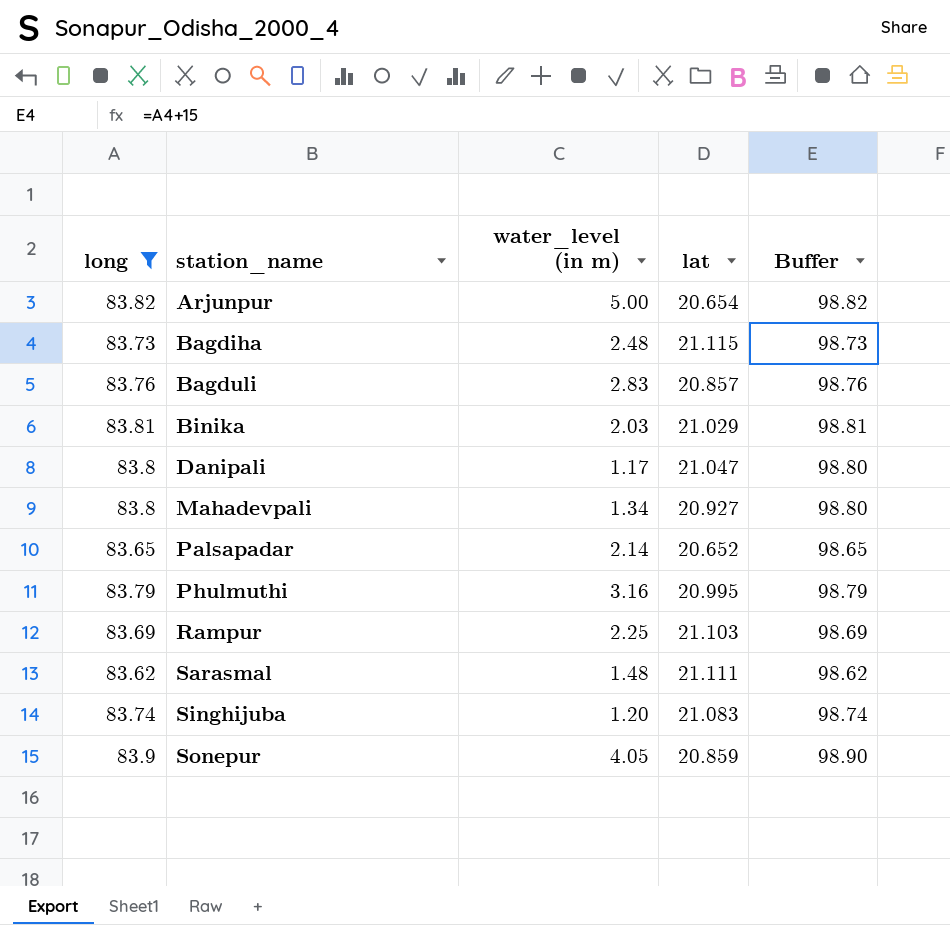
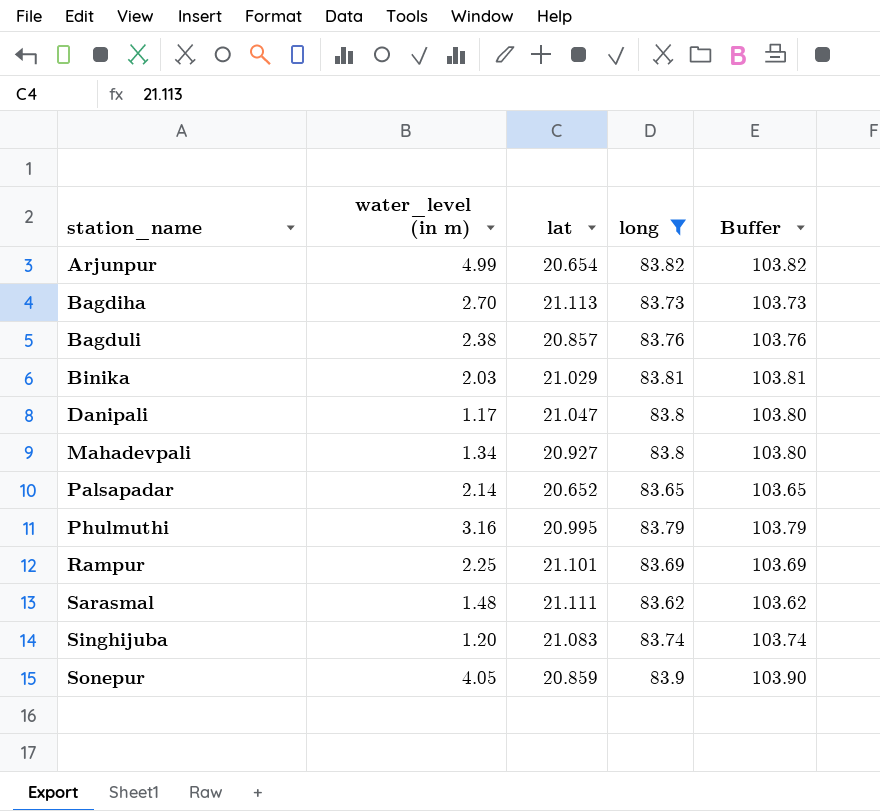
column long | position: 1 -> 4
column Buffer | formula: [long] + 15 -> [long] + 20
Arjunpur | water_level (in m): 5.00 -> 4.99
Bagdiha | water_level (in m): 2.48 -> 2.70
Bagdiha | lat: 21.115 -> 21.113
Bagduli | water_level (in m): 2.83 -> 2.38
Rampur | lat: 21.103 -> 21.101

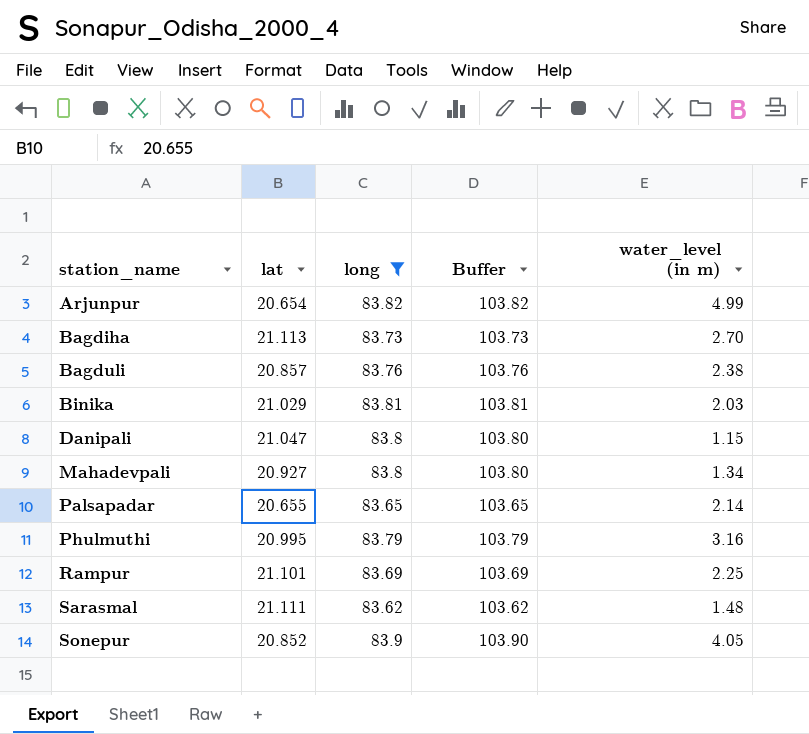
column water_level (in m) | position: 2 -> 5
row Singhijuba: 1.20 | 21.083 | 83.74 | 103.74 -> none
Danipali | water_level (in m): 1.17 -> 1.15
Palsapadar | lat: 20.652 -> 20.655
Sonepur | lat: 20.859 -> 20.852

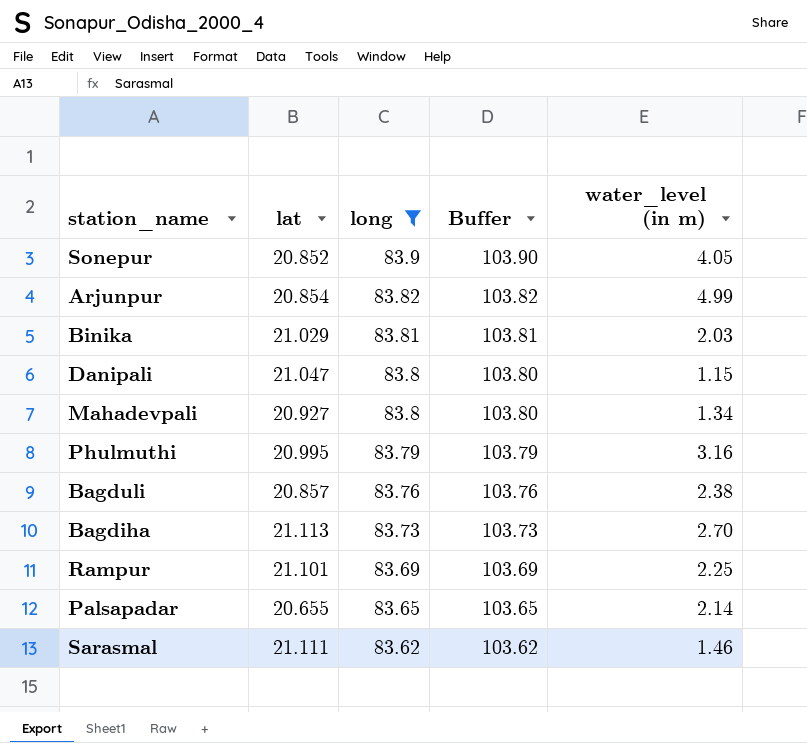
row order: station_name ascending -> long descending
Arjunpur | lat: 20.654 -> 20.854
Sarasmal | water_level (in m): 1.48 -> 1.46

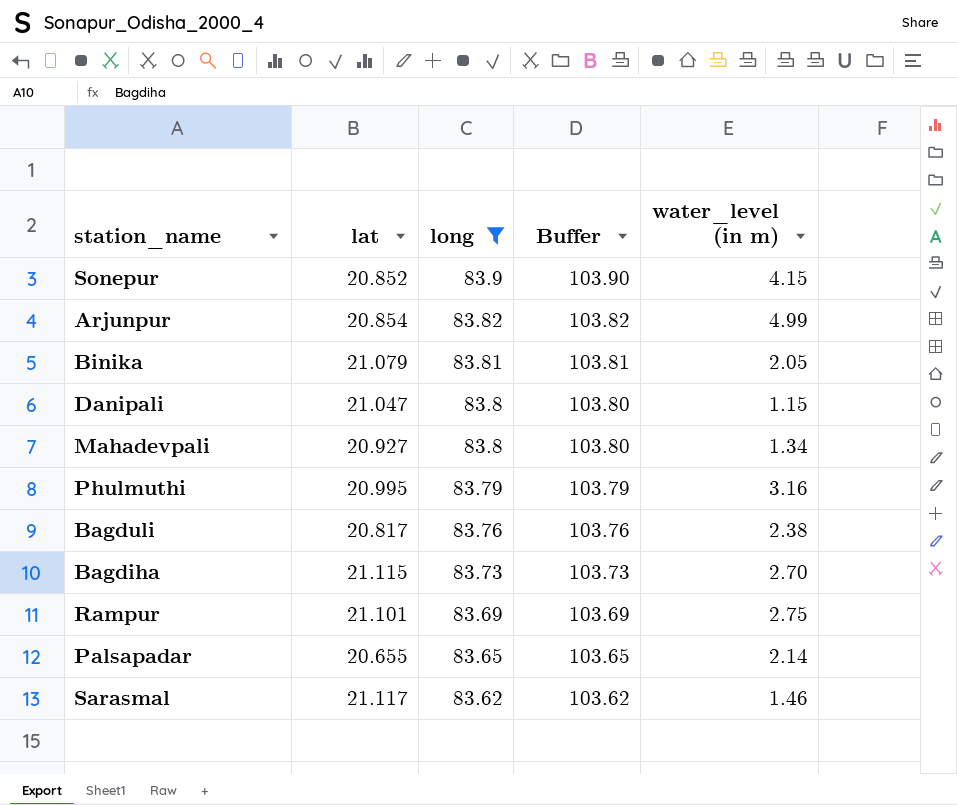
Sonepur | water_level (in m): 4.05 -> 4.15
Binika | lat: 21.029 -> 21.079
Binika | water_level (in m): 2.03 -> 2.05
Bagduli | lat: 20.857 -> 20.817
Bagdiha | lat: 21.113 -> 21.115
Rampur | water_level (in m): 2.25 -> 2.75
Sarasmal | lat: 21.111 -> 21.117

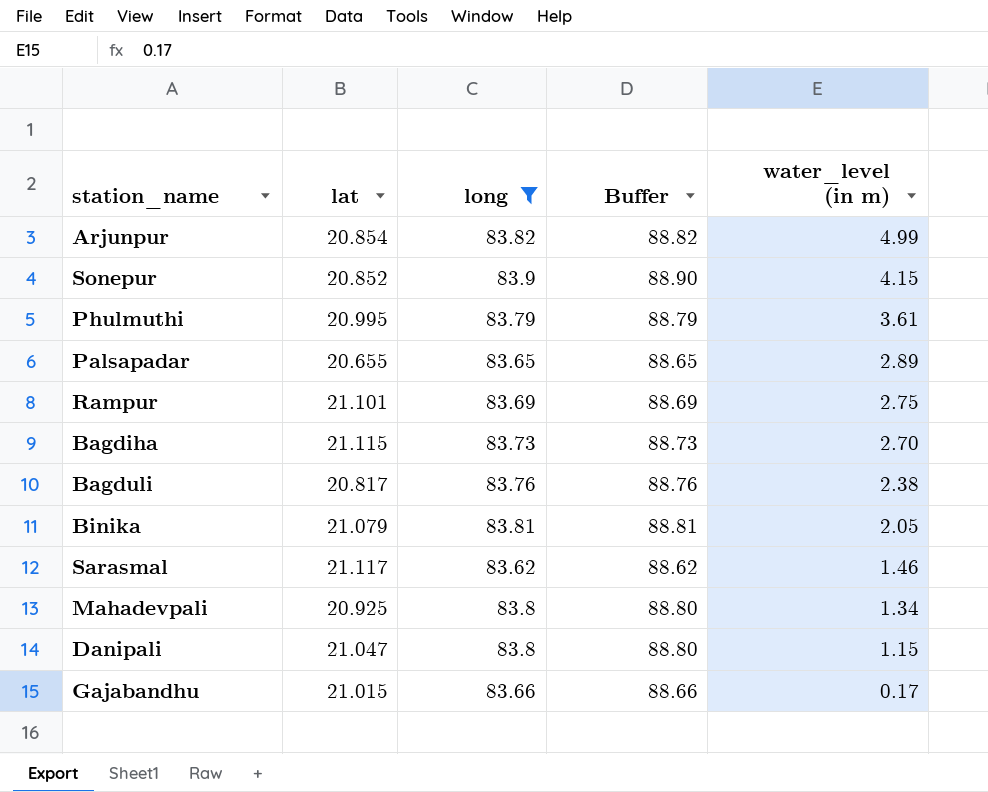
row order: long descending -> water_level (in m) descending
column Buffer | formula: [long] + 20 -> [long] + 5
Phulmuthi | water_level (in m): 3.16 -> 3.61
Palsapadar | water_level (in m): 2.14 -> 2.89
Mahadevpali | lat: 20.927 -> 20.925
row Gajabandhu: none -> 21.015 | 83.66 | 88.66 | 0.17

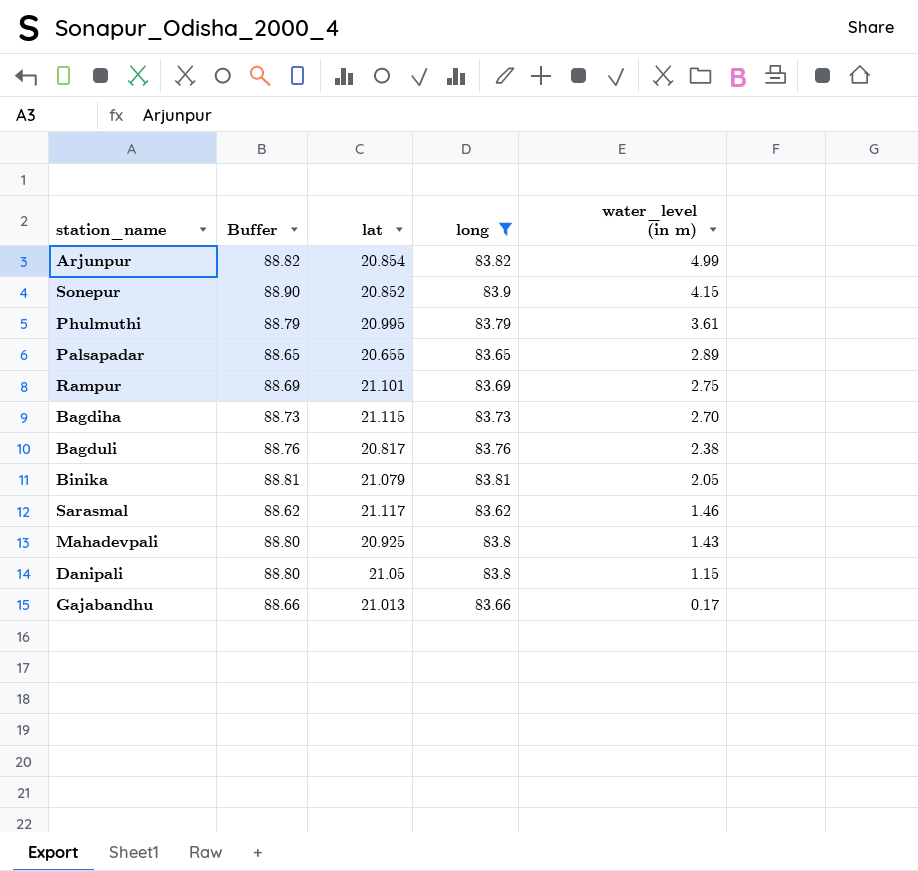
column Buffer | position: 4 -> 2
Mahadevpali | water_level (in m): 1.34 -> 1.43
Danipali | lat: 21.047 -> 21.05
Gajabandhu | lat: 21.015 -> 21.013

